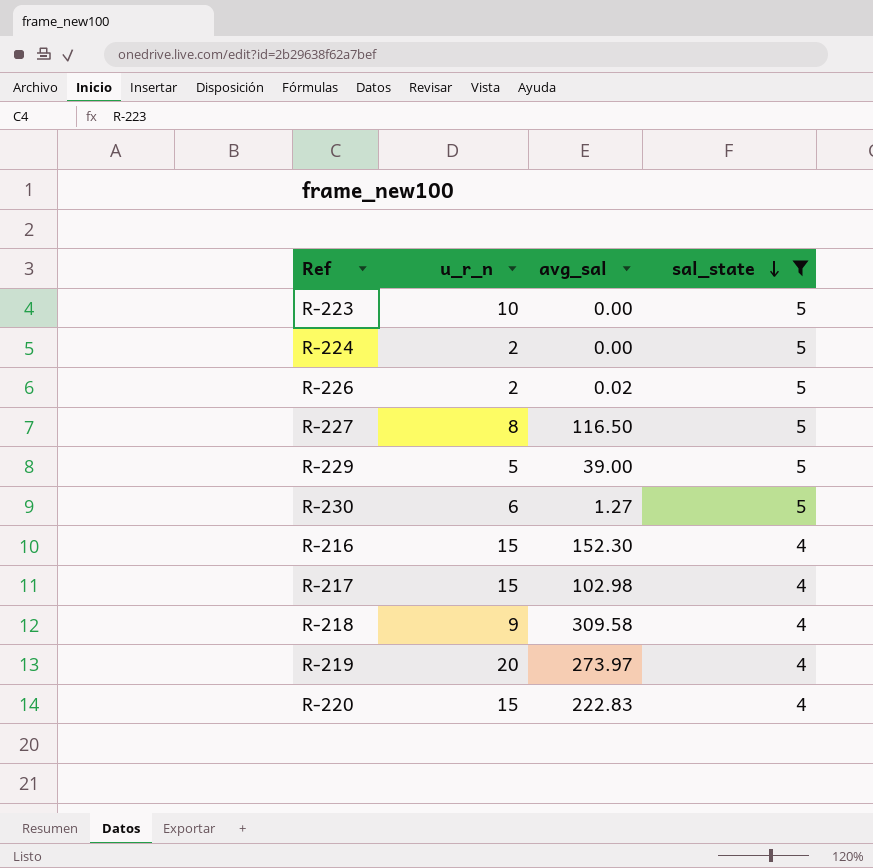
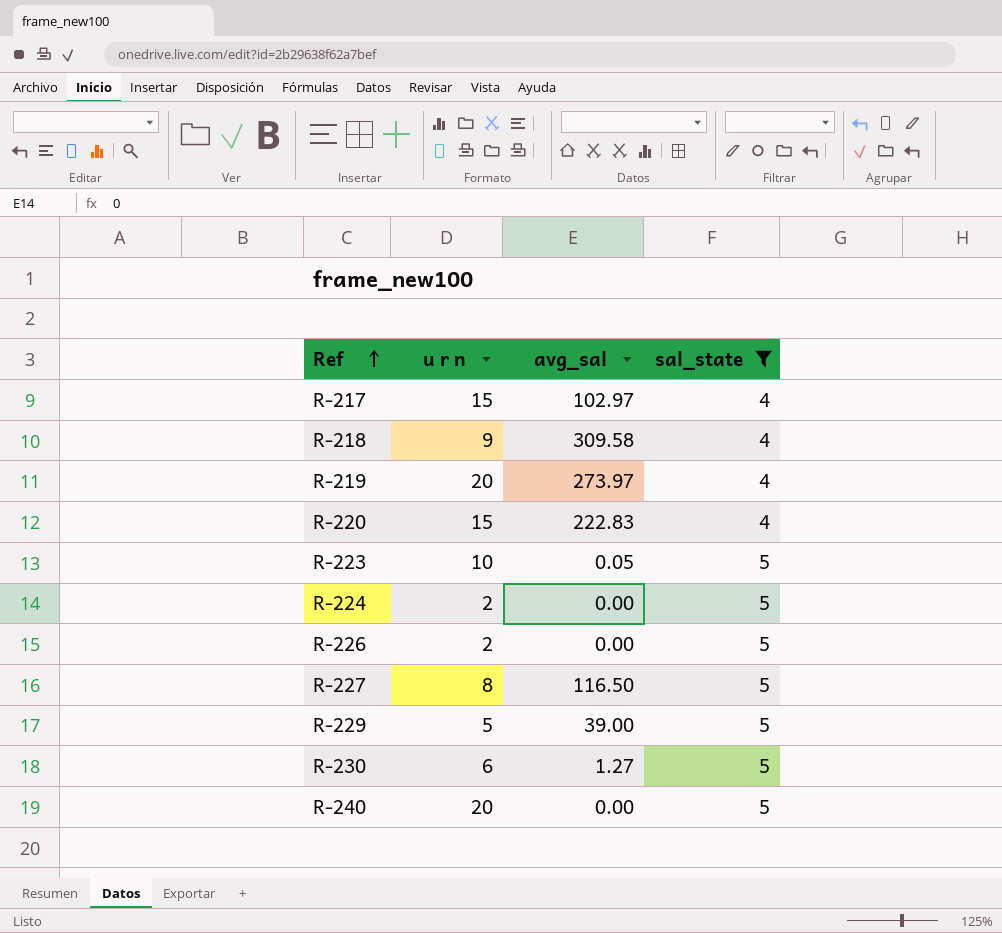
row order: sal_state descending -> Ref ascending
column name: u_r_n -> u r n
row R-216: 15 | 152.30 | 4 -> none
R-217 | avg_sal: 102.98 -> 102.97
R-223 | avg_sal: 0.00 -> 0.05
R-226 | avg_sal: 0.02 -> 0.00
row R-240: none -> 20 | 0.00 | 5

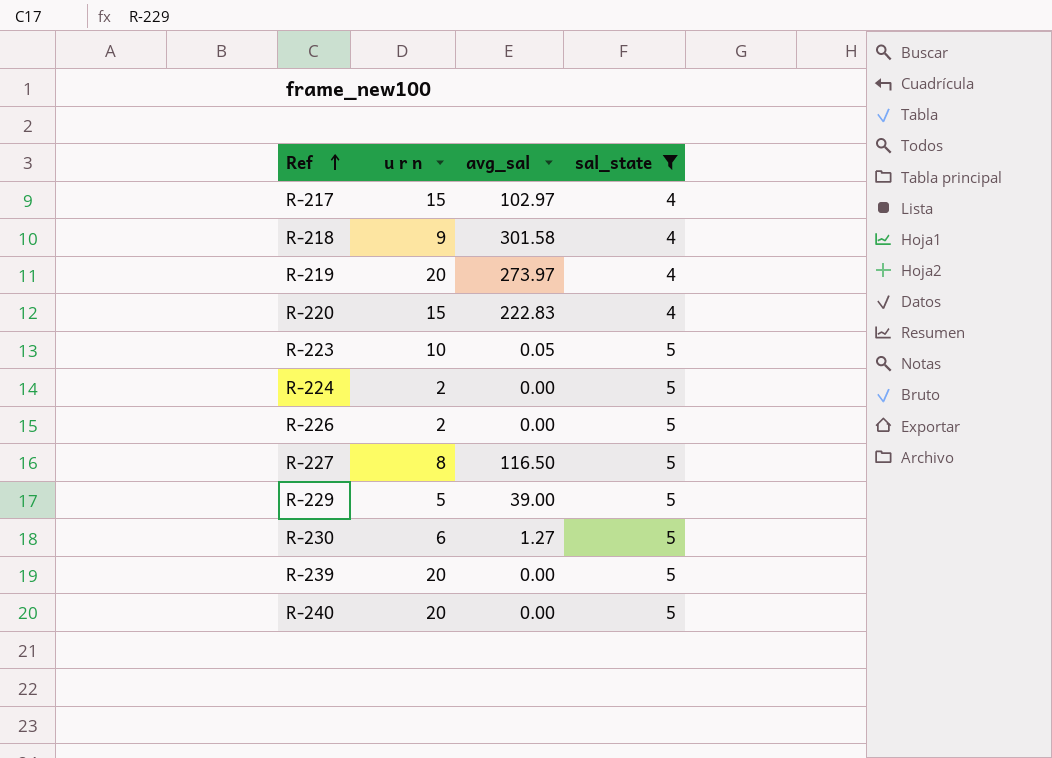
R-218 | avg_sal: 309.58 -> 301.58
row R-239: none -> 20 | 0.00 | 5

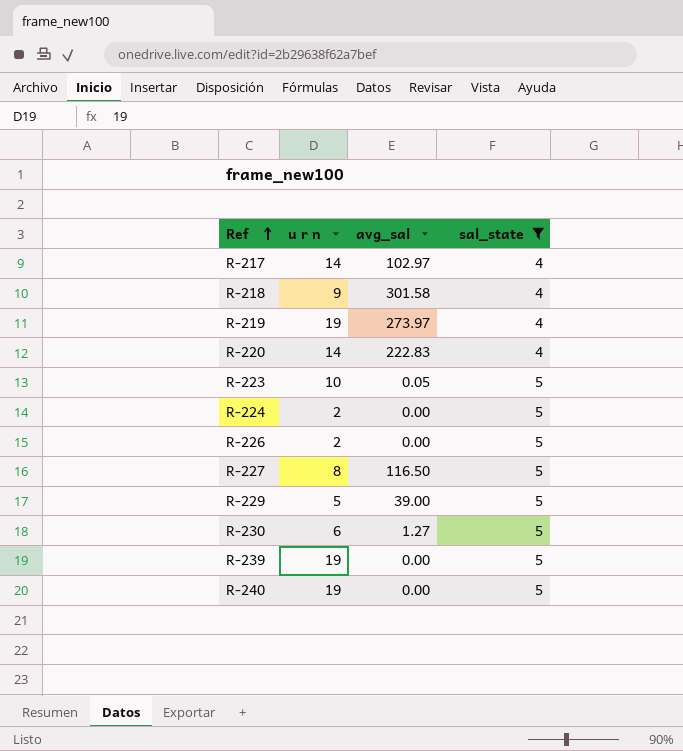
R-217 | u r n: 15 -> 14
R-219 | u r n: 20 -> 19
R-220 | u r n: 15 -> 14
R-239 | u r n: 20 -> 19
R-240 | u r n: 20 -> 19

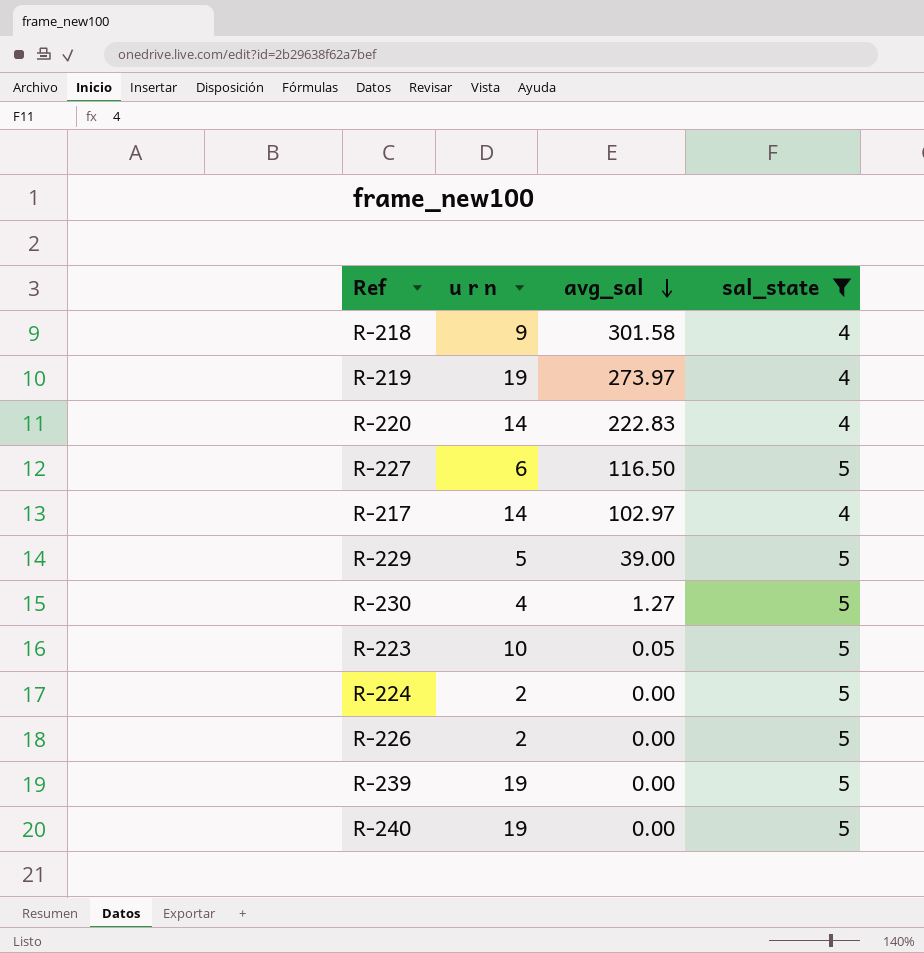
row order: Ref ascending -> avg_sal descending
R-227 | u r n: 8 -> 6
R-230 | u r n: 6 -> 4

